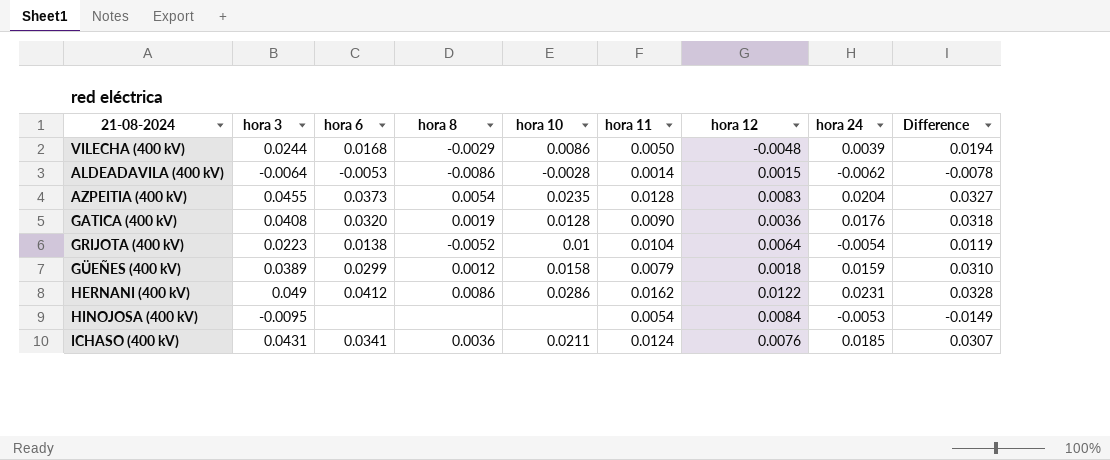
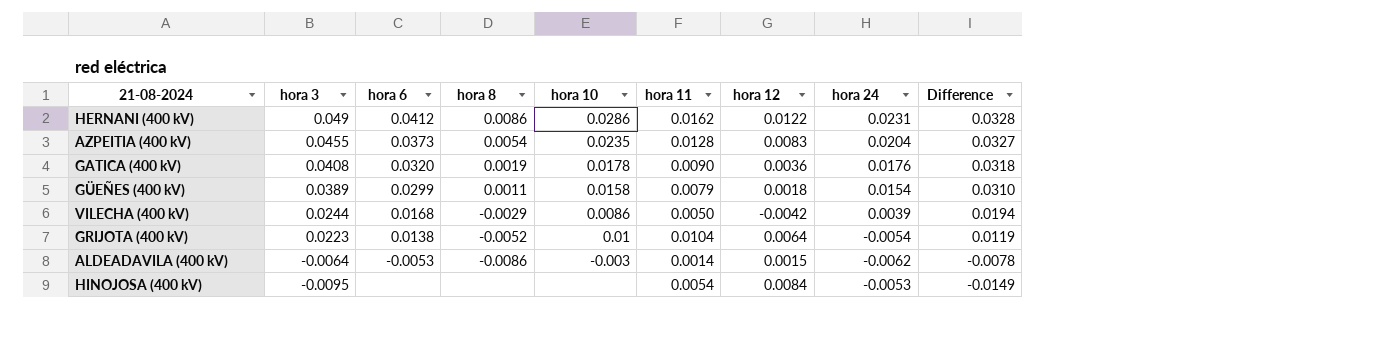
row order: none -> hora 3 descending
row ICHASO (400 kV): 0.0431 | 0.0341 | 0.0036 | 0.0211 | 0.0124 | 0.0076 | 0.0185 | 0.0307 -> none
GATICA (400 kV) | hora 10: 0.0128 -> 0.0178
GÜEÑES (400 kV) | hora 8: 0.0012 -> 0.0011
GÜEÑES (400 kV) | hora 24: 0.0159 -> 0.0154
VILECHA (400 kV) | hora 12: -0.0048 -> -0.0042
ALDEADAVILA (400 kV) | hora 10: -0.0028 -> -0.003

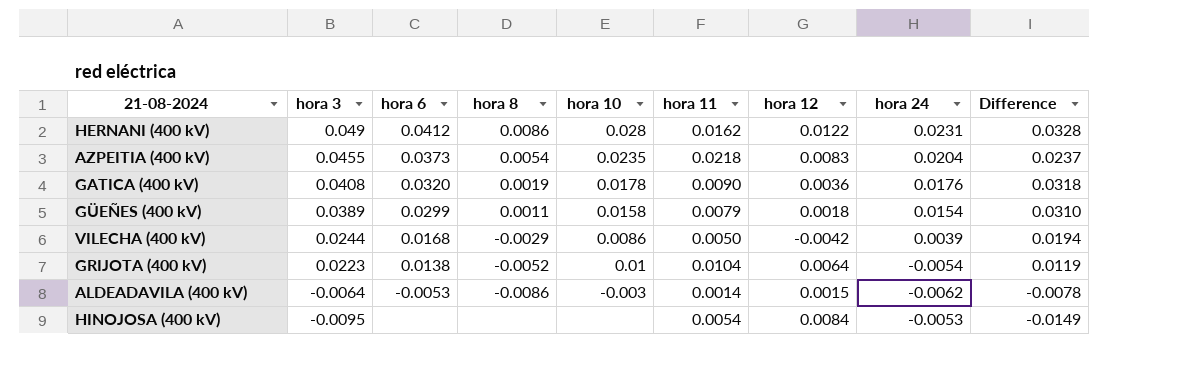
HERNANI (400 kV) | hora 10: 0.0286 -> 0.028
AZPEITIA (400 kV) | hora 11: 0.0128 -> 0.0218
AZPEITIA (400 kV) | Difference: 0.0327 -> 0.0237

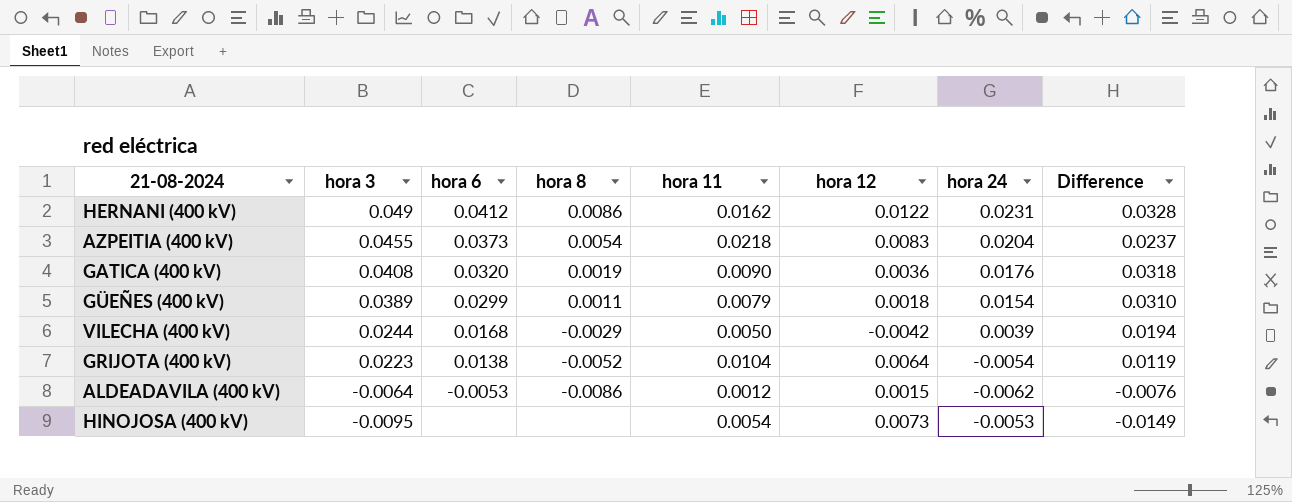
column hora 10 | position: 5 -> none
ALDEADAVILA (400 kV) | hora 11: 0.0014 -> 0.0012
ALDEADAVILA (400 kV) | Difference: -0.0078 -> -0.0076
HINOJOSA (400 kV) | hora 12: 0.0084 -> 0.0073

